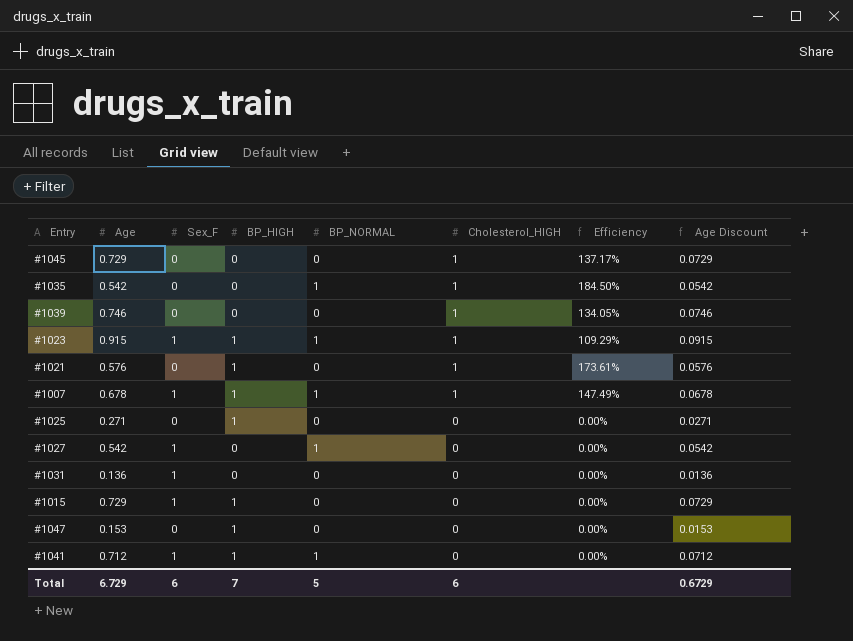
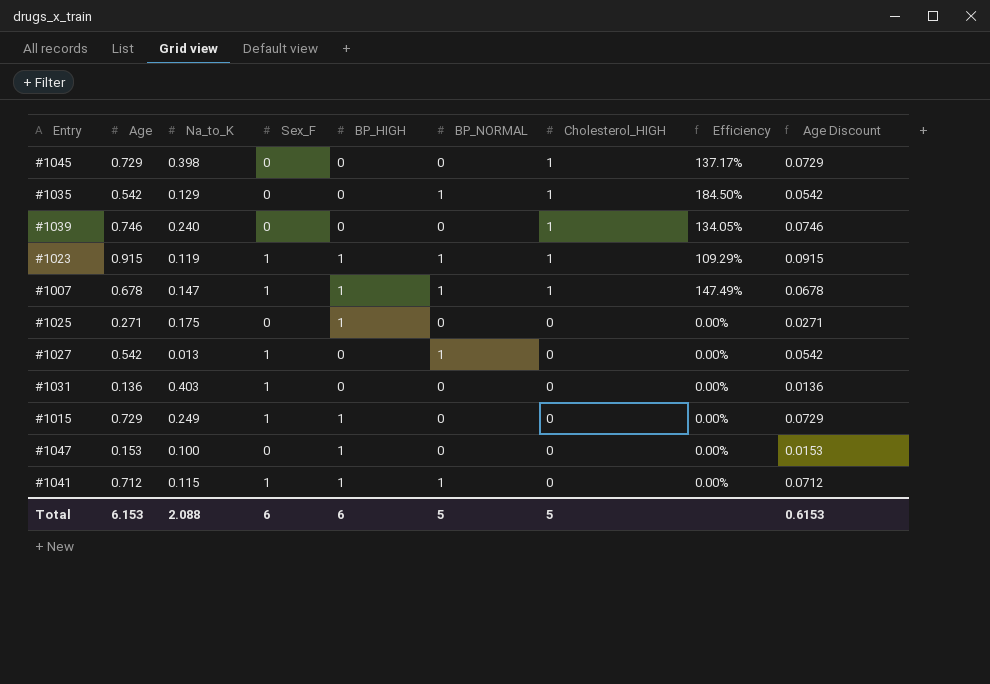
column Na_to_K | position: none -> 3
row #1021: 0.576 | 0 | 1 | 0 | 1 | 173.61% | 0.0576 -> none
Total | Age: 6.729 -> 6.153
Total | BP_HIGH: 7 -> 6
Total | Cholesterol_HIGH: 6 -> 5
Total | Age Discount: 0.6729 -> 0.6153

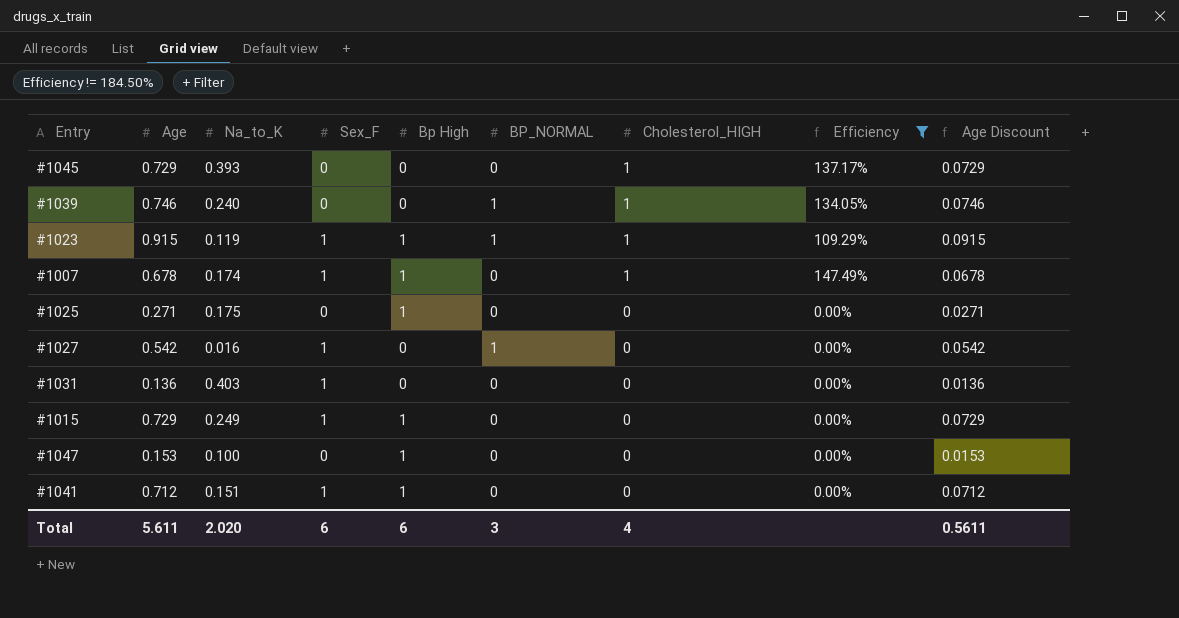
filter: none -> Efficiency != 184.50%
column name: BP_HIGH -> Bp High
#1045 | Na_to_K: 0.398 -> 0.393
#1039 | BP_NORMAL: 0 -> 1
#1007 | Na_to_K: 0.147 -> 0.174
#1007 | BP_NORMAL: 1 -> 0
#1027 | Na_to_K: 0.013 -> 0.016
#1041 | Na_to_K: 0.115 -> 0.151
#1041 | BP_NORMAL: 1 -> 0
Total | Age: 6.153 -> 5.611
Total | Na_to_K: 2.088 -> 2.020
Total | BP_NORMAL: 5 -> 3
Total | Cholesterol_HIGH: 5 -> 4
Total | Age Discount: 0.6153 -> 0.5611

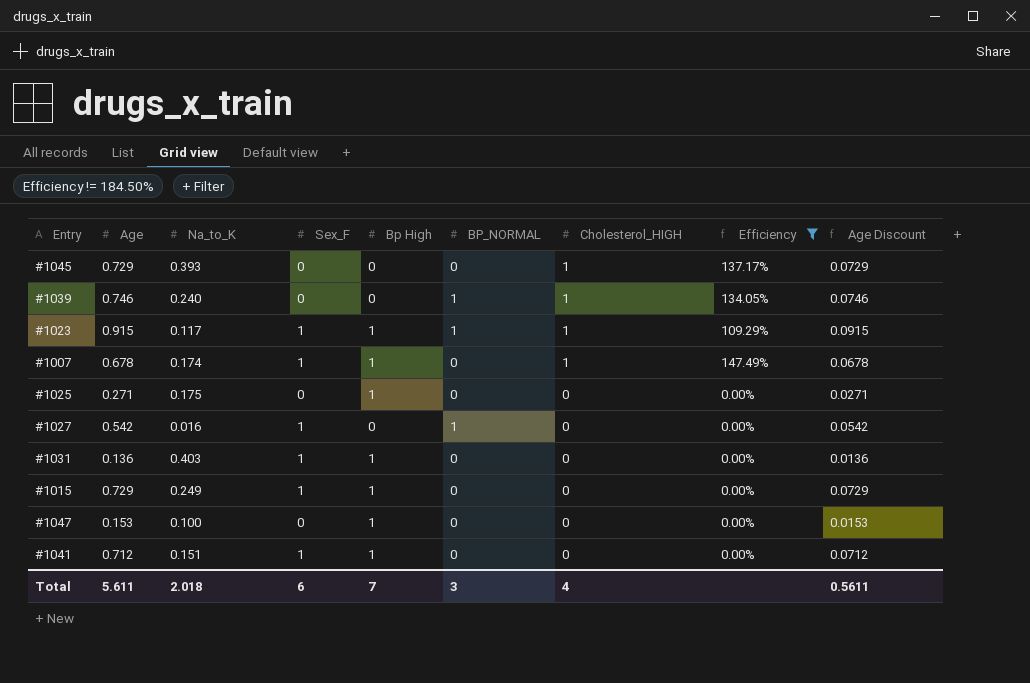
#1023 | Na_to_K: 0.119 -> 0.117
#1031 | Bp High: 0 -> 1
Total | Na_to_K: 2.020 -> 2.018
Total | Bp High: 6 -> 7

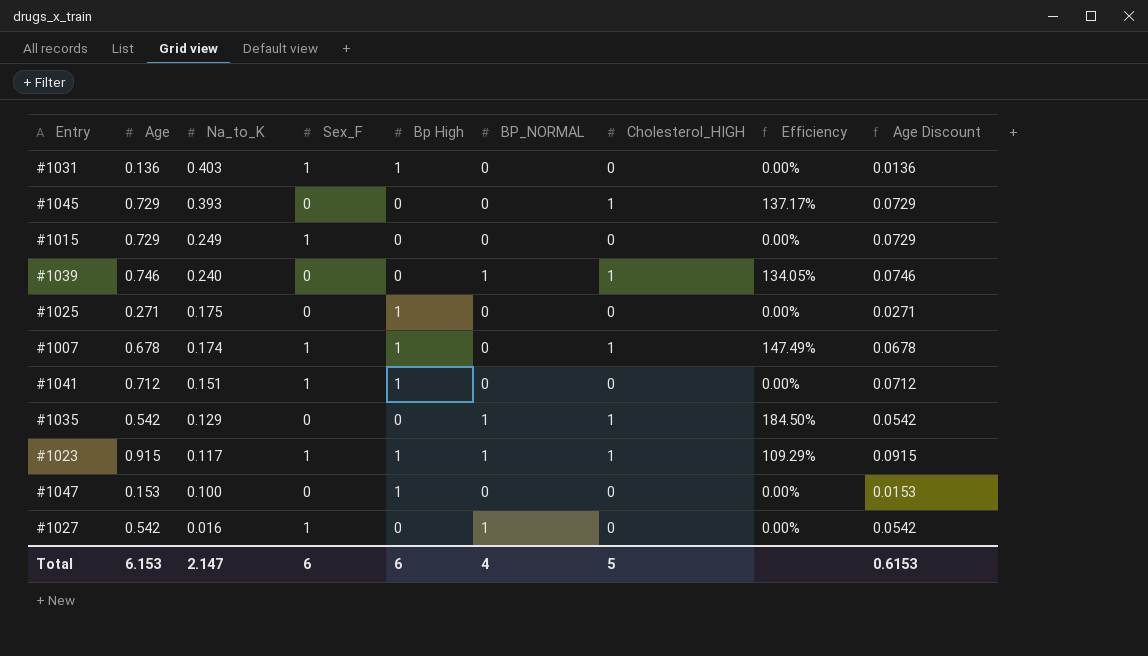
filter: Efficiency != 184.50% -> none
row order: Cholesterol_HIGH descending -> Na_to_K descending
#1015 | Bp High: 1 -> 0
Total | Age: 5.611 -> 6.153
Total | Na_to_K: 2.018 -> 2.147
Total | Bp High: 7 -> 6
Total | BP_NORMAL: 3 -> 4
Total | Cholesterol_HIGH: 4 -> 5
Total | Age Discount: 0.5611 -> 0.6153

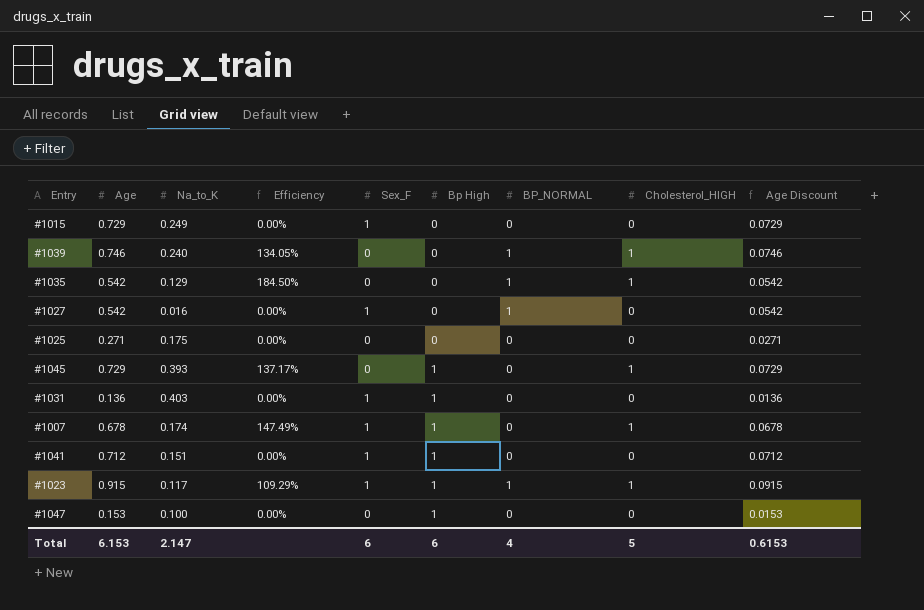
row order: Na_to_K descending -> Bp High ascending
column Efficiency | position: 8 -> 4
#1025 | Bp High: 1 -> 0
#1045 | Bp High: 0 -> 1

